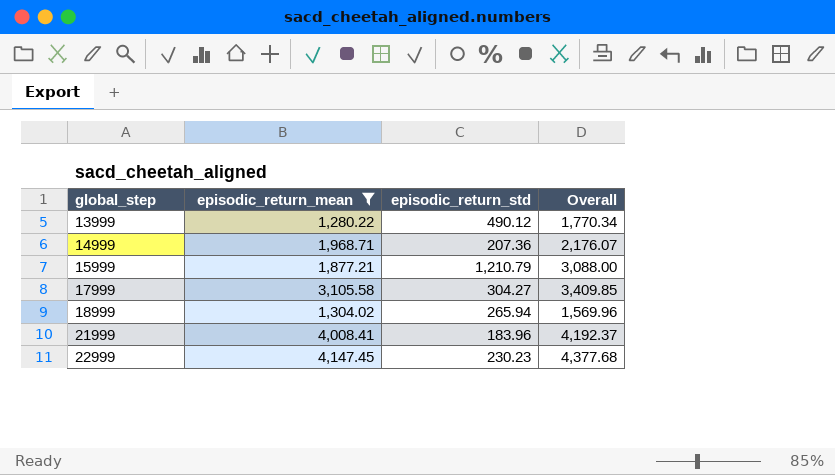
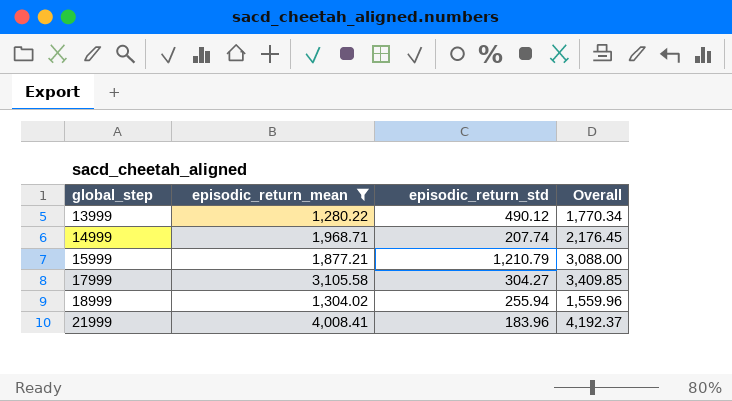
row 22999: 4,147.45 | 230.23 | 4,377.68 -> none
14999 | episodic_return_std: 207.36 -> 207.74
14999 | Overall: 2,176.07 -> 2,176.45
18999 | episodic_return_std: 265.94 -> 255.94
18999 | Overall: 1,569.96 -> 1,559.96

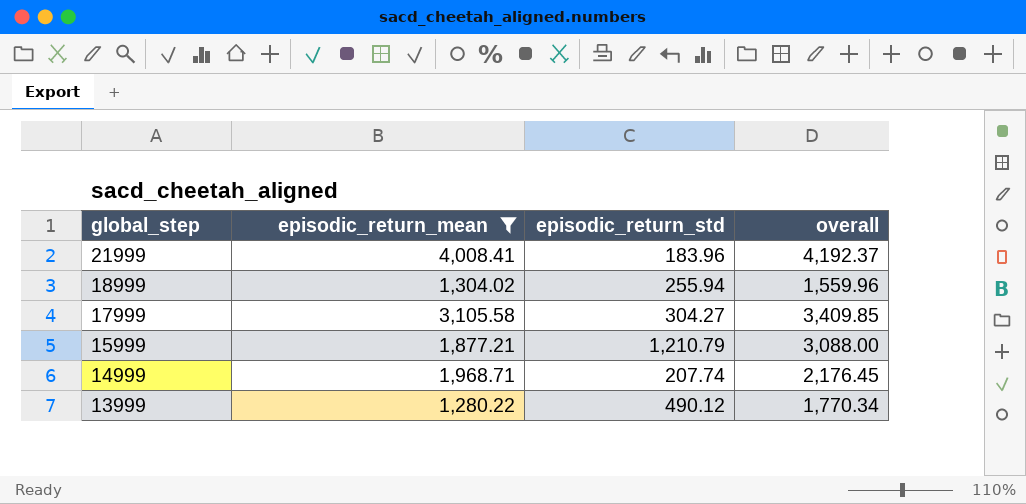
row order: global_step ascending -> global_step descending
column name: Overall -> overall

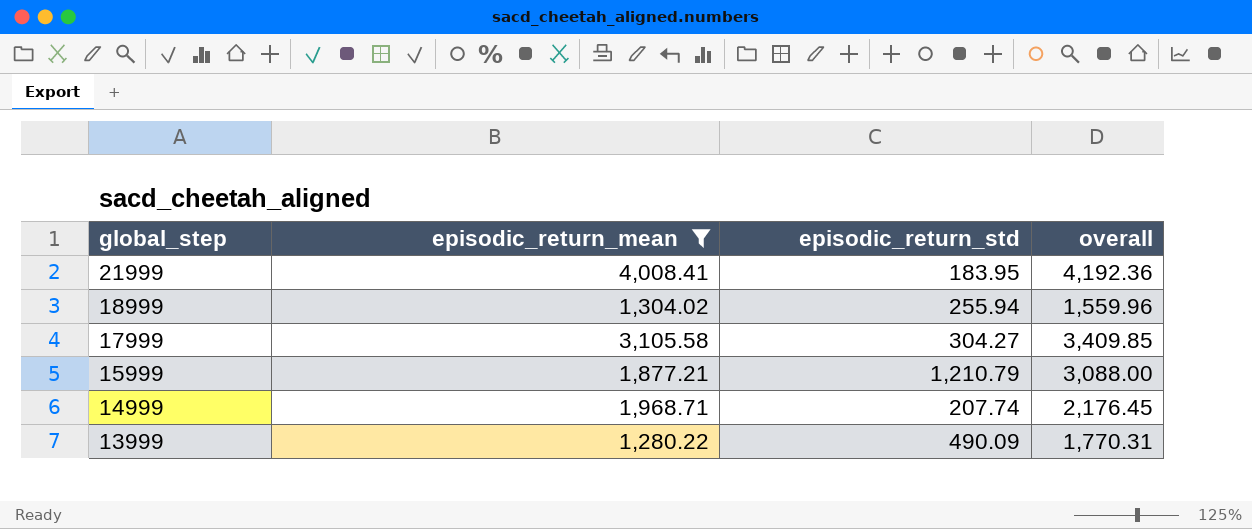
21999 | episodic_return_std: 183.96 -> 183.95
21999 | overall: 4,192.37 -> 4,192.36
13999 | episodic_return_std: 490.12 -> 490.09
13999 | overall: 1,770.34 -> 1,770.31

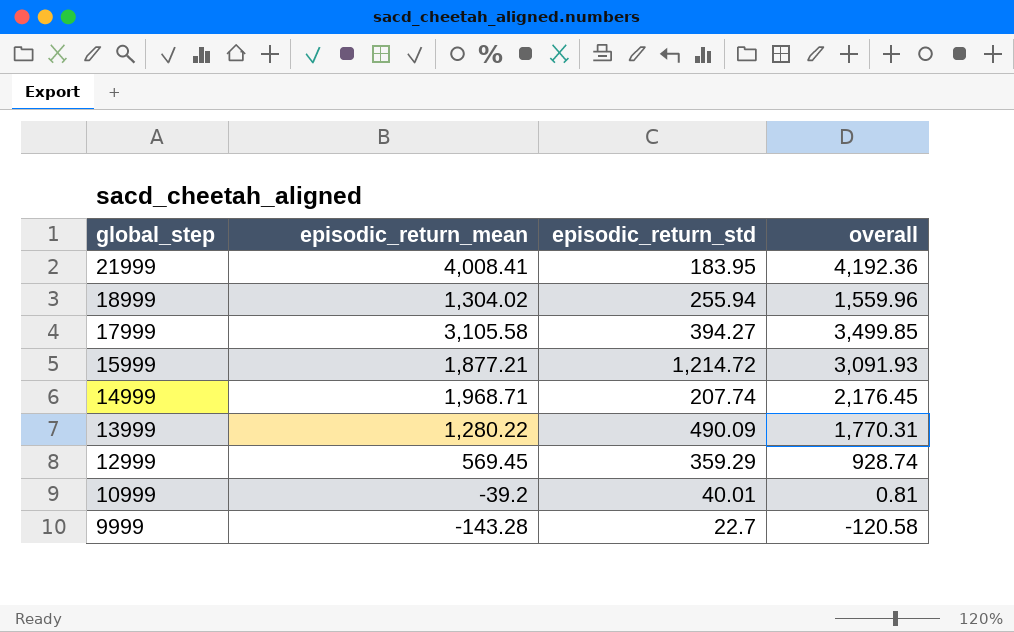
filter: episodic_return_mean >= 1,280.22 -> none
17999 | episodic_return_std: 304.27 -> 394.27
17999 | overall: 3,409.85 -> 3,499.85
15999 | episodic_return_std: 1,210.79 -> 1,214.72
15999 | overall: 3,088.00 -> 3,091.93

